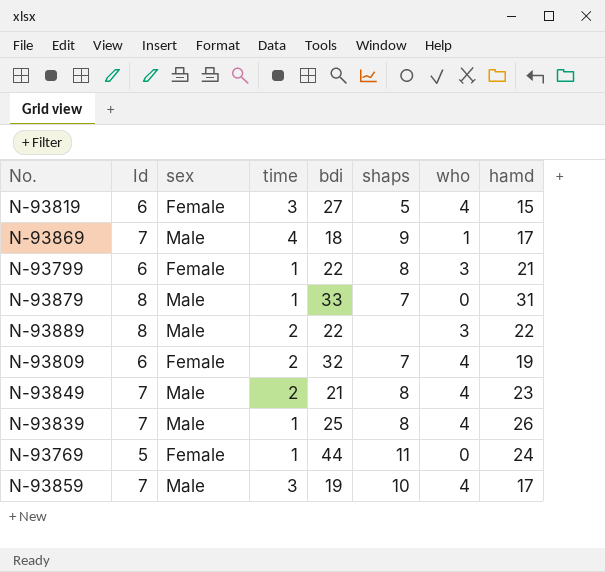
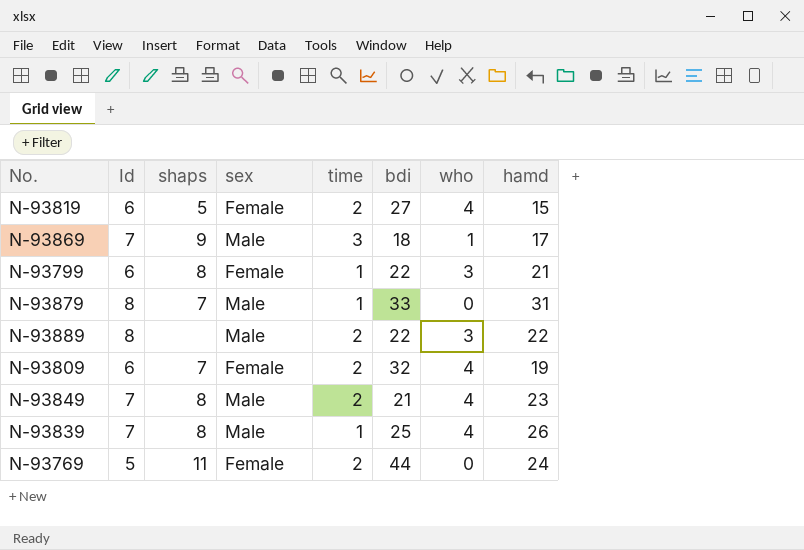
column shaps | position: 6 -> 3
row N-93859: 7 | Male | 3 | 19 | 10 | 4 | 17 -> none
N-93819 | time: 3 -> 2
N-93869 | time: 4 -> 3
N-93769 | time: 1 -> 2

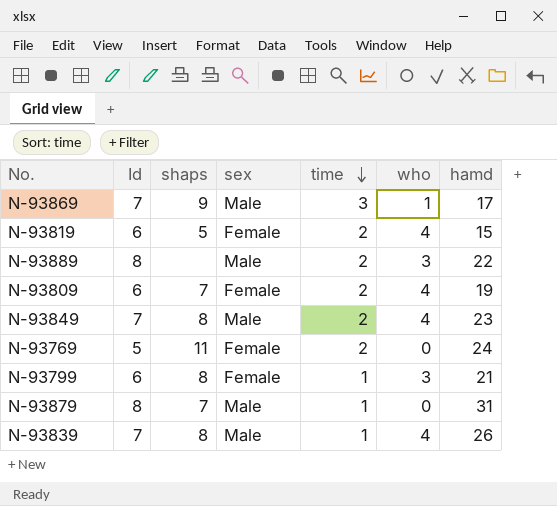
row order: none -> time descending
column bdi | position: 6 -> none

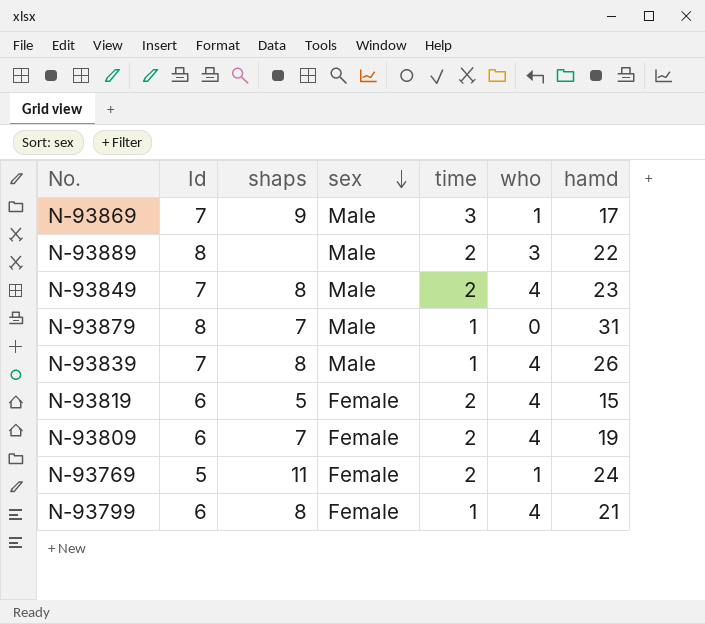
row order: time descending -> sex descending
N-93769 | who: 0 -> 1
N-93799 | who: 3 -> 4

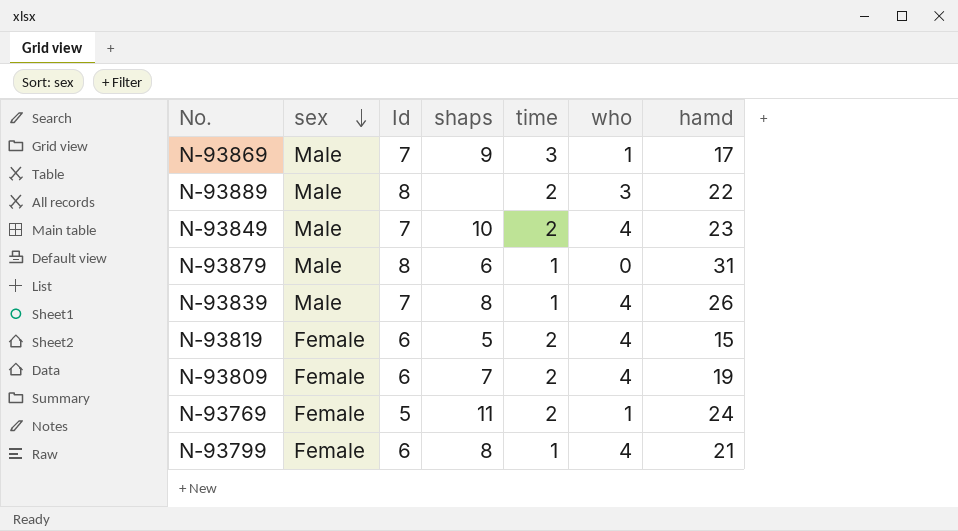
column sex | position: 4 -> 2
N-93849 | shaps: 8 -> 10
N-93879 | shaps: 7 -> 6

